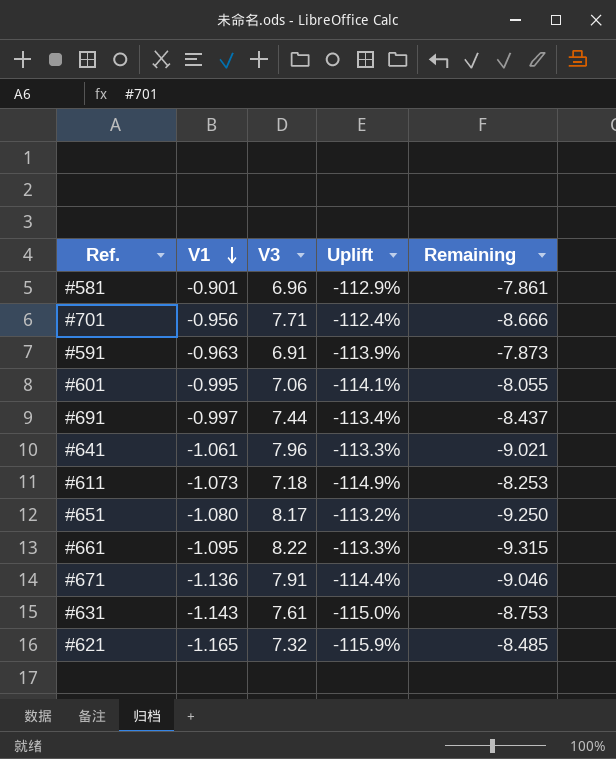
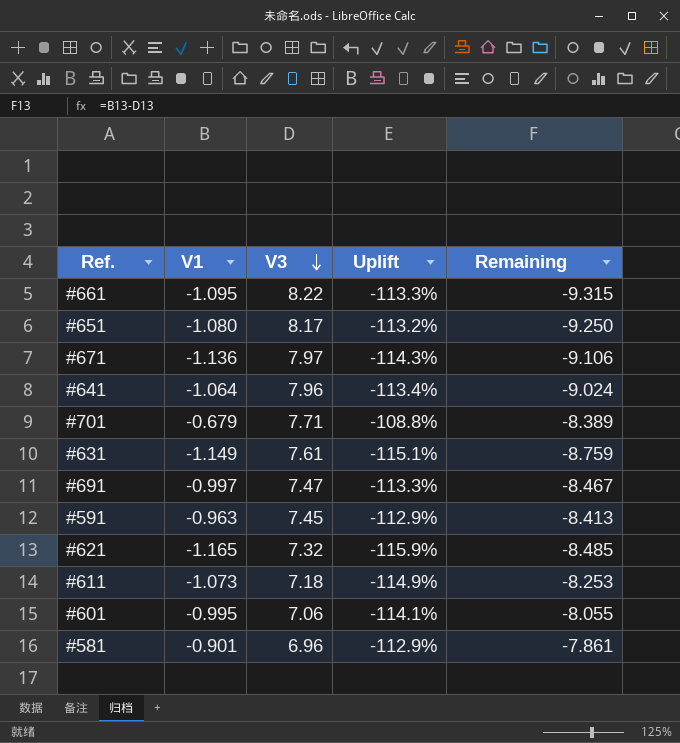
row order: V1 descending -> V3 descending
#671 | V3: 7.91 -> 7.97
#671 | Uplift: -114.4% -> -114.3%
#671 | Remaining: -9.046 -> -9.106
#641 | V1: -1.061 -> -1.064
#641 | Uplift: -113.3% -> -113.4%
#641 | Remaining: -9.021 -> -9.024
#701 | V1: -0.956 -> -0.679
#701 | Uplift: -112.4% -> -108.8%
#701 | Remaining: -8.666 -> -8.389
#631 | V1: -1.143 -> -1.149
#631 | Uplift: -115.0% -> -115.1%
#631 | Remaining: -8.753 -> -8.759
#691 | V3: 7.44 -> 7.47
#691 | Uplift: -113.4% -> -113.3%
#691 | Remaining: -8.437 -> -8.467
#591 | V3: 6.91 -> 7.45
#591 | Uplift: -113.9% -> -112.9%
#591 | Remaining: -7.873 -> -8.413

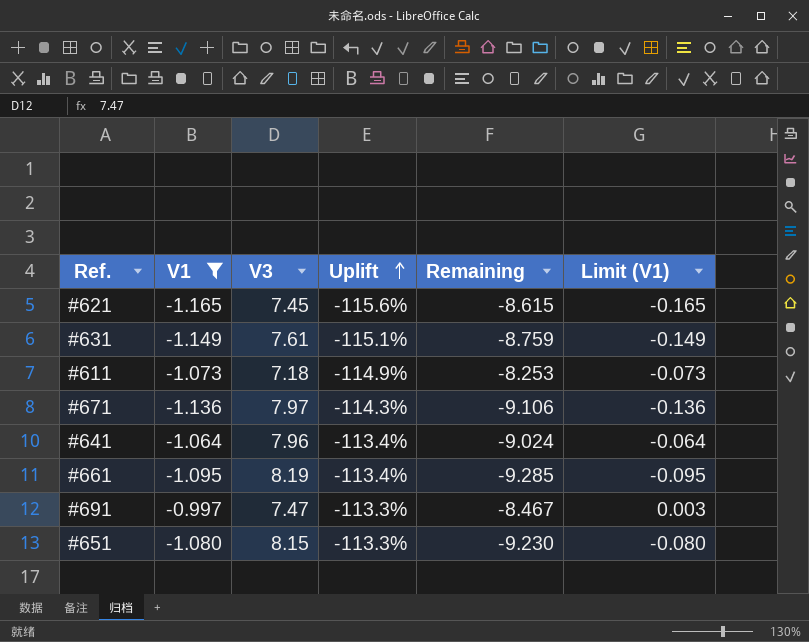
filter: none -> V1 <= -0.997
row order: V3 descending -> Uplift ascending
column Limit (V1) | formula: none -> [V1] + 1
#621 | V3: 7.32 -> 7.45
#621 | Uplift: -115.9% -> -115.6%
#621 | Remaining: -8.485 -> -8.615
#661 | V3: 8.22 -> 8.19
#661 | Uplift: -113.3% -> -113.4%
#661 | Remaining: -9.315 -> -9.285
#651 | V3: 8.17 -> 8.15
#651 | Uplift: -113.2% -> -113.3%
#651 | Remaining: -9.250 -> -9.230

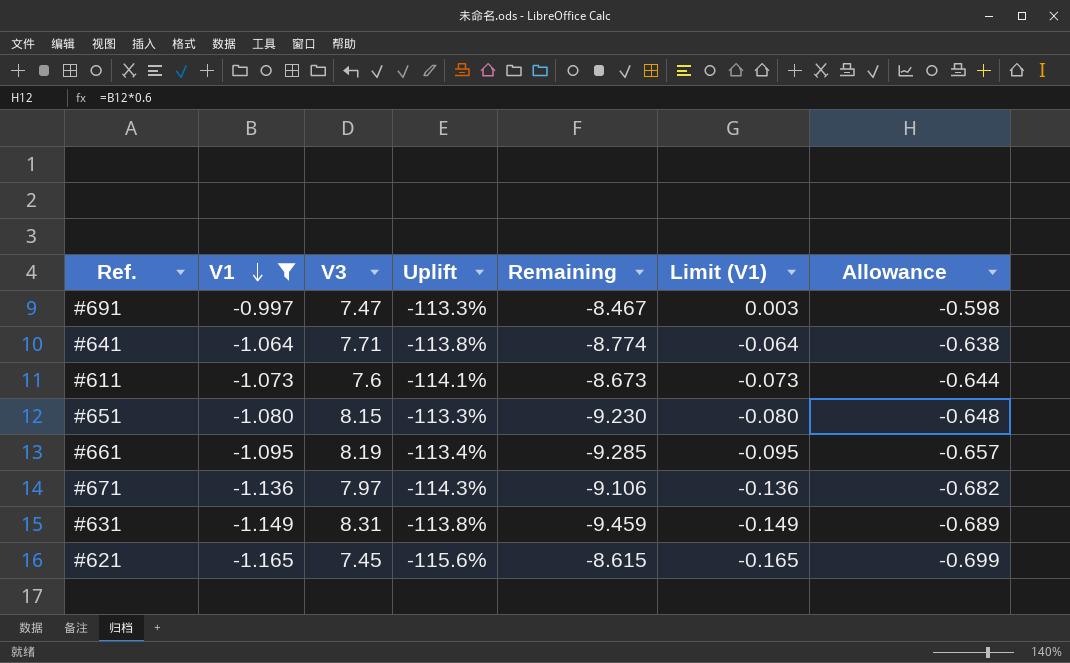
row order: Uplift ascending -> V1 descending
column Allowance | formula: none -> [V1] * 0.6
#641 | V3: 7.96 -> 7.71
#641 | Uplift: -113.4% -> -113.8%
#641 | Remaining: -9.024 -> -8.774
#611 | V3: 7.18 -> 7.6
#611 | Uplift: -114.9% -> -114.1%
#611 | Remaining: -8.253 -> -8.673
#631 | V3: 7.61 -> 8.31
#631 | Uplift: -115.1% -> -113.8%
#631 | Remaining: -8.759 -> -9.459

